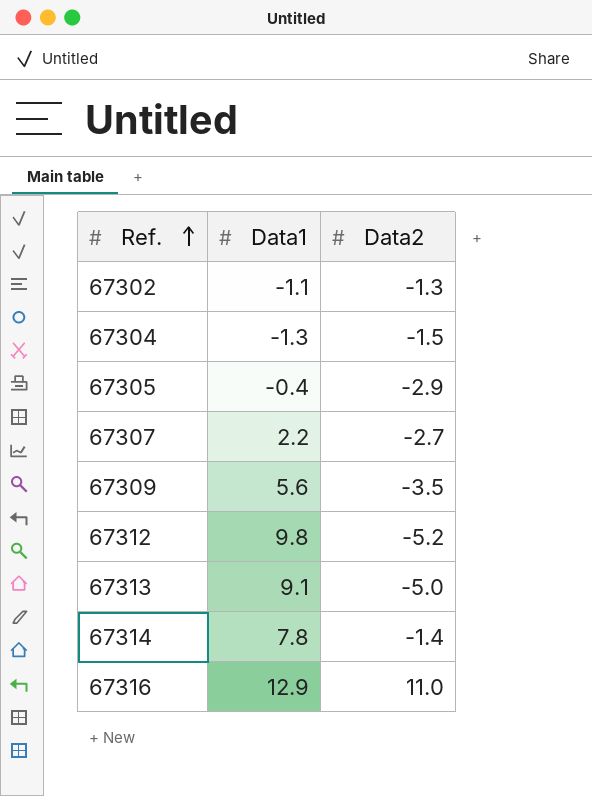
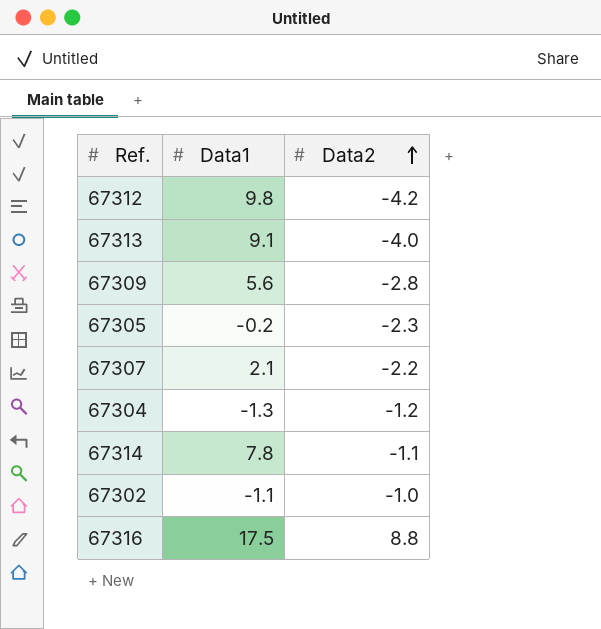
row order: Ref. ascending -> Data2 ascending
67312 | Data2: -5.2 -> -4.2
67313 | Data2: -5.0 -> -4.0
67309 | Data2: -3.5 -> -2.8
67305 | Data1: -0.4 -> -0.2
67305 | Data2: -2.9 -> -2.3
67307 | Data1: 2.2 -> 2.1
67307 | Data2: -2.7 -> -2.2
67304 | Data2: -1.5 -> -1.2
67314 | Data2: -1.4 -> -1.1
67302 | Data2: -1.3 -> -1.0
67316 | Data1: 12.9 -> 17.5
67316 | Data2: 11.0 -> 8.8

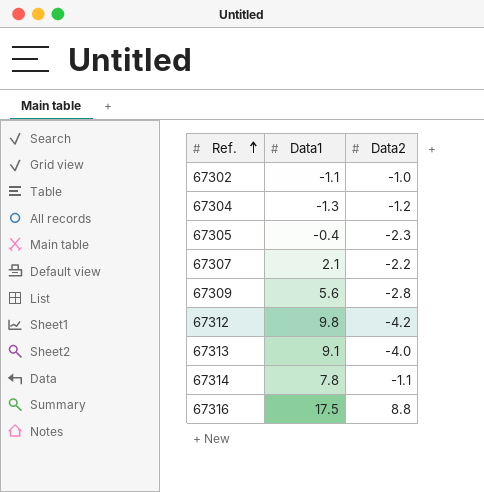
row order: Data2 ascending -> Ref. ascending
67305 | Data1: -0.2 -> -0.4

